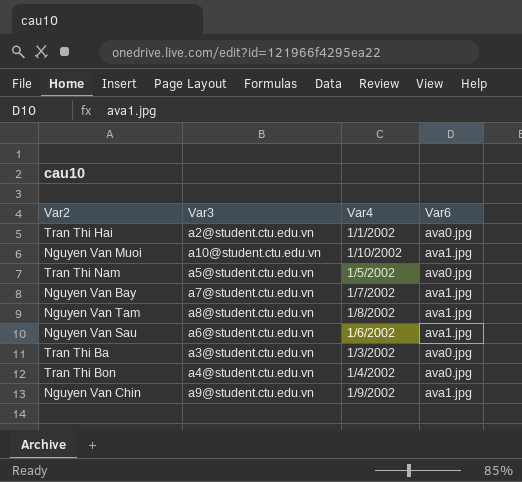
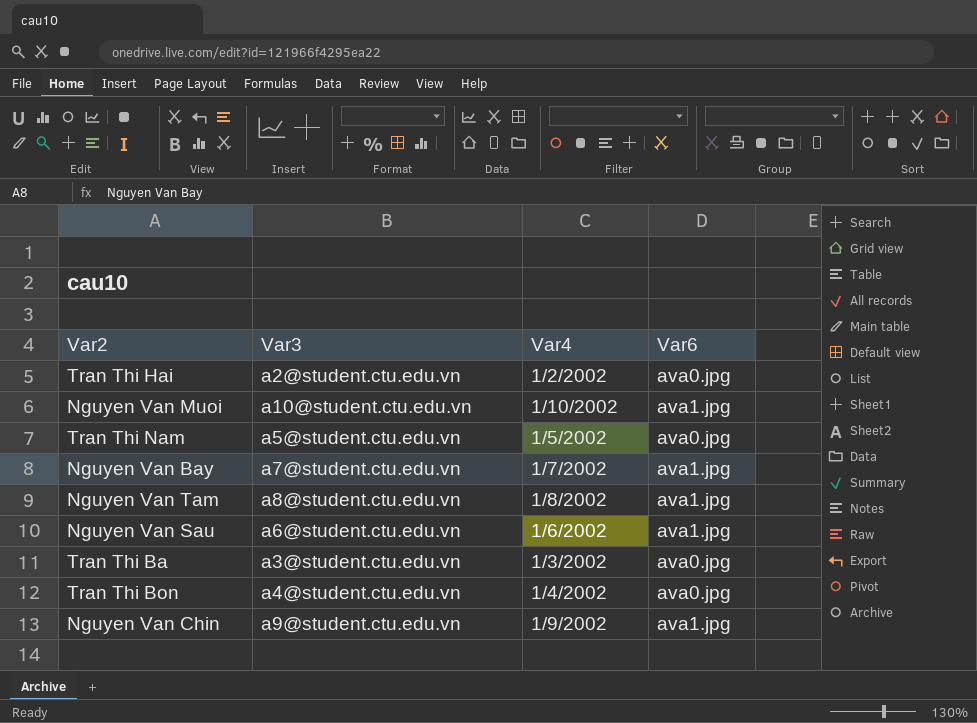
Tran Thi Hai | Var4: 1/1/2002 -> 1/2/2002

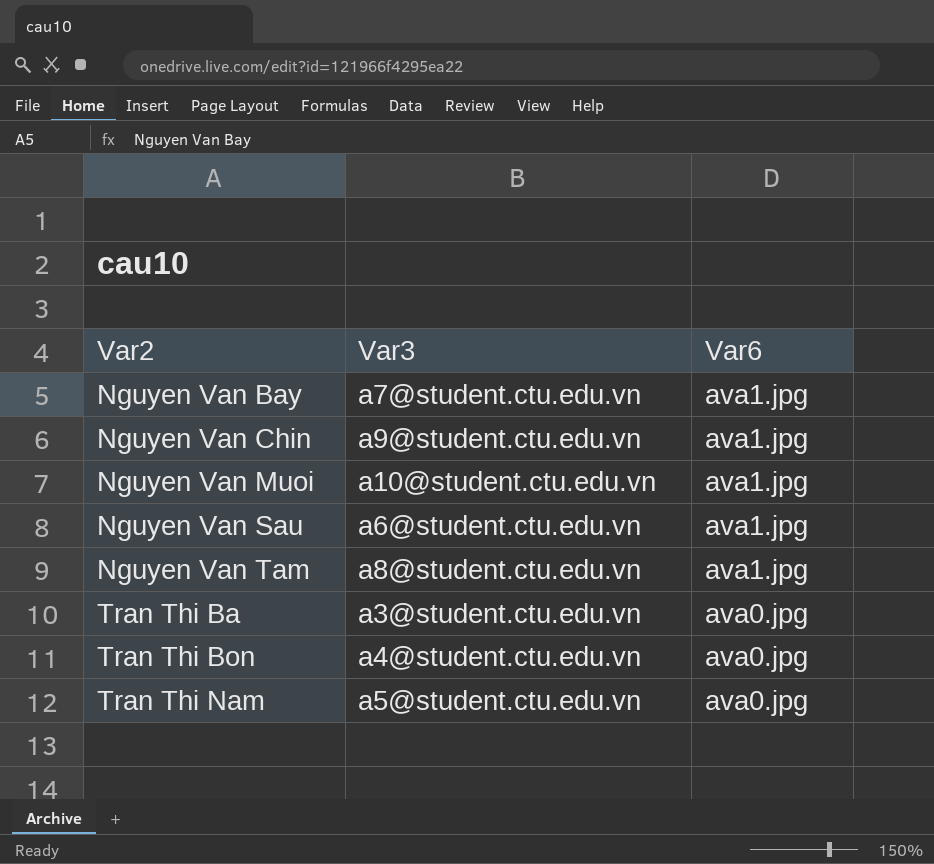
row order: none -> Var2 ascending
column Var4 | position: 3 -> none
row Tran Thi Hai: a2@student.ctu.edu.vn | 1/2/2002 | ava0.jpg -> none

